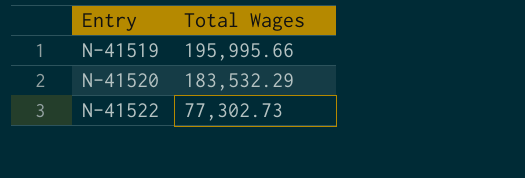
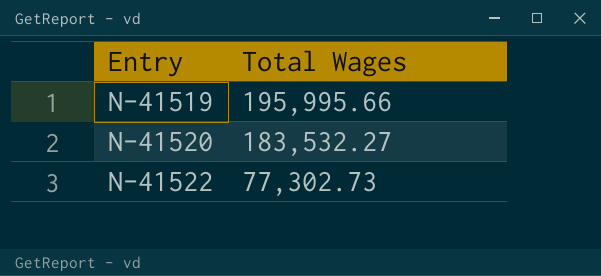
N-41520 | Total Wages: 183,532.29 -> 183,532.27

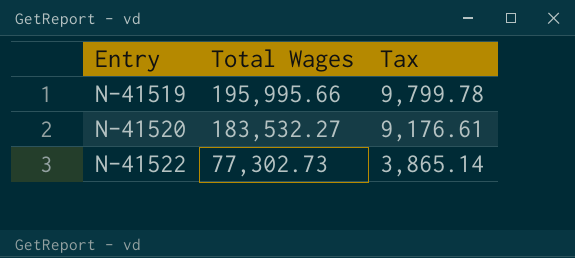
column Tax | formula: none -> [Total Wages] * 0.05

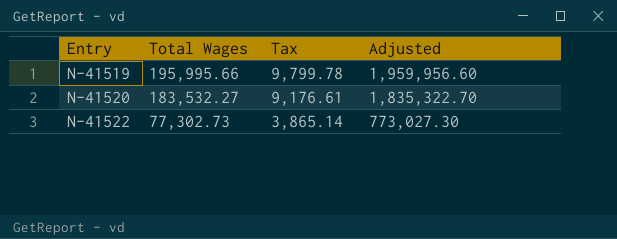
column Adjusted | formula: none -> [Total Wages] * 10

